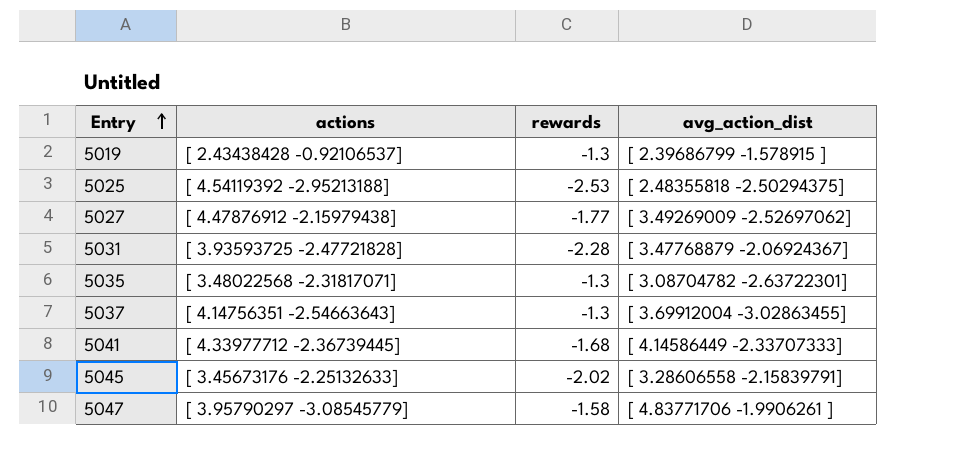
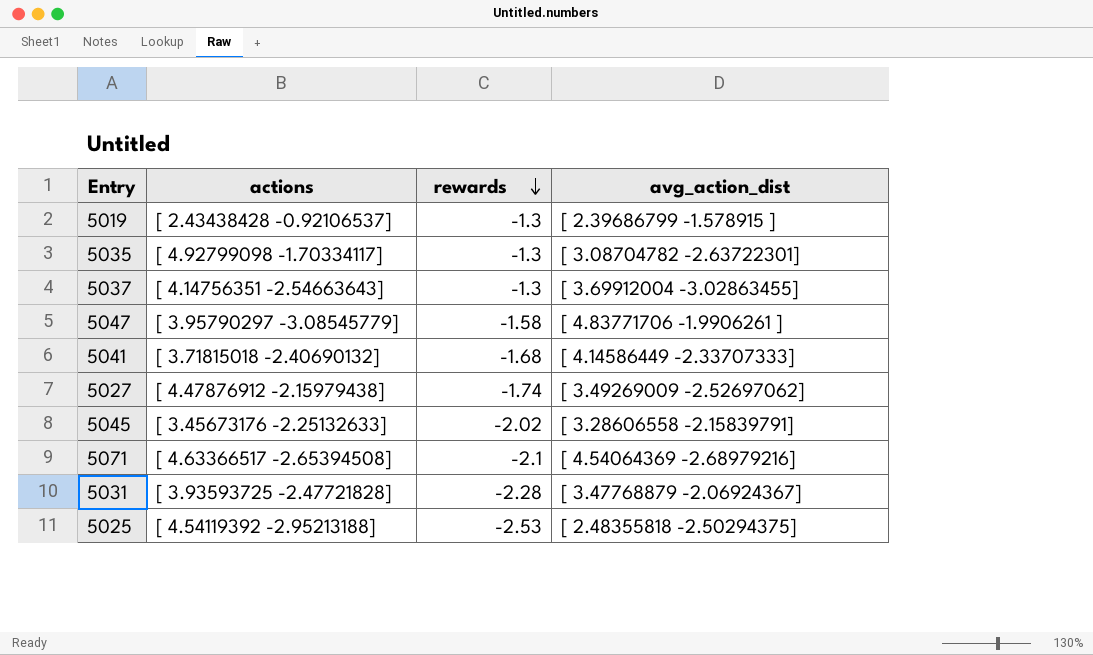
row order: Entry ascending -> rewards descending
5035 | actions: [ 3.48022568 -2.31817071] -> [ 4.92799098 -1.70334117]
5041 | actions: [ 4.33977712 -2.36739445] -> [ 3.71815018 -2.40690132]
5027 | rewards: -1.77 -> -1.74
row 5071: none -> [ 4.63366517 -2.65394508] | -2.1 | [ 4.54064369 -2.68979216]

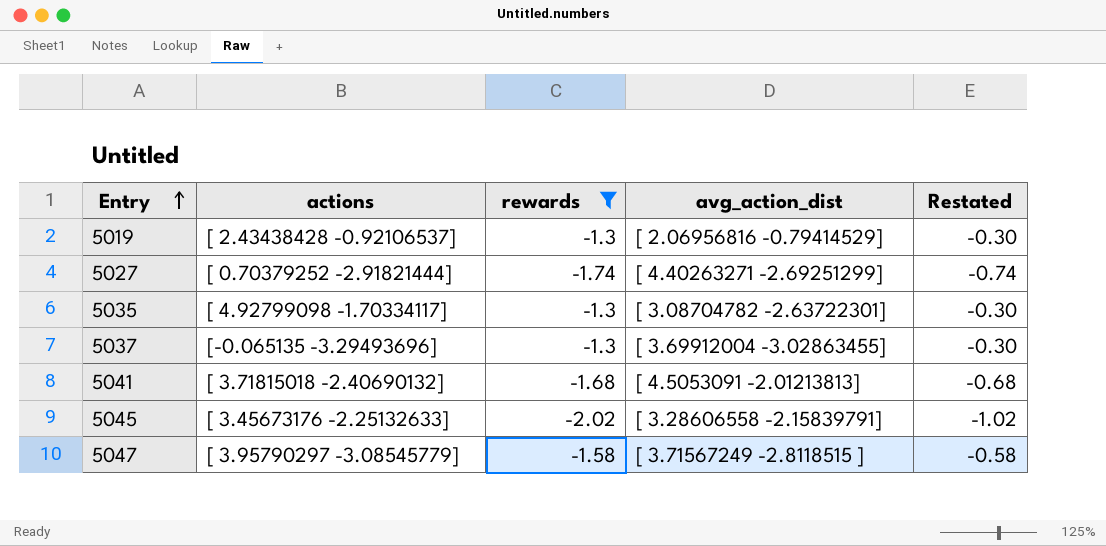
filter: none -> rewards >= -2.02
row order: rewards descending -> Entry ascending
column Restated | formula: none -> [rewards] + 1
5019 | avg_action_dist: [ 2.39686799 -1.578915 ] -> [ 2.06956816 -0.79414529]
5027 | actions: [ 4.47876912 -2.15979438] -> [ 0.70379252 -2.91821444]
5027 | avg_action_dist: [ 3.49269009 -2.52697062] -> [ 4.40263271 -2.69251299]
5037 | actions: [ 4.14756351 -2.54663643] -> [-0.065135 -3.29493696]
5041 | avg_action_dist: [ 4.14586449 -2.33707333] -> [ 4.5053091 -2.01213813]
5047 | avg_action_dist: [ 4.83771706 -1.9906261 ] -> [ 3.71567249 -2.8118515 ]

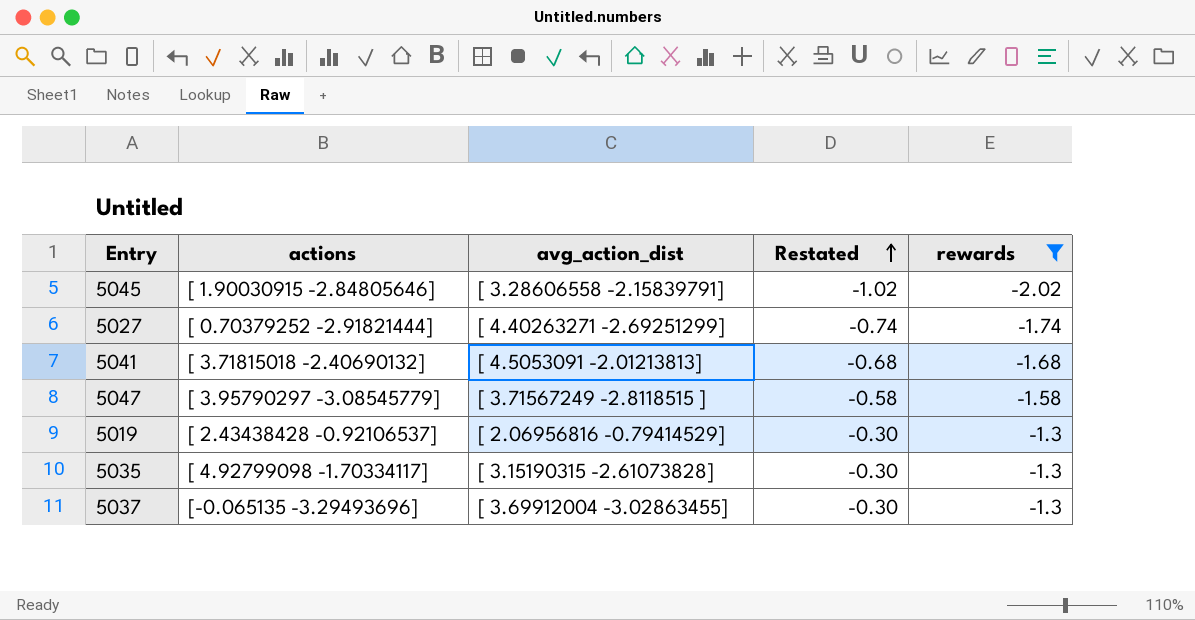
row order: Entry ascending -> Restated ascending
column rewards | position: 3 -> 5
5045 | actions: [ 3.45673176 -2.25132633] -> [ 1.90030915 -2.84805646]
5035 | avg_action_dist: [ 3.08704782 -2.63722301] -> [ 3.15190315 -2.61073828]

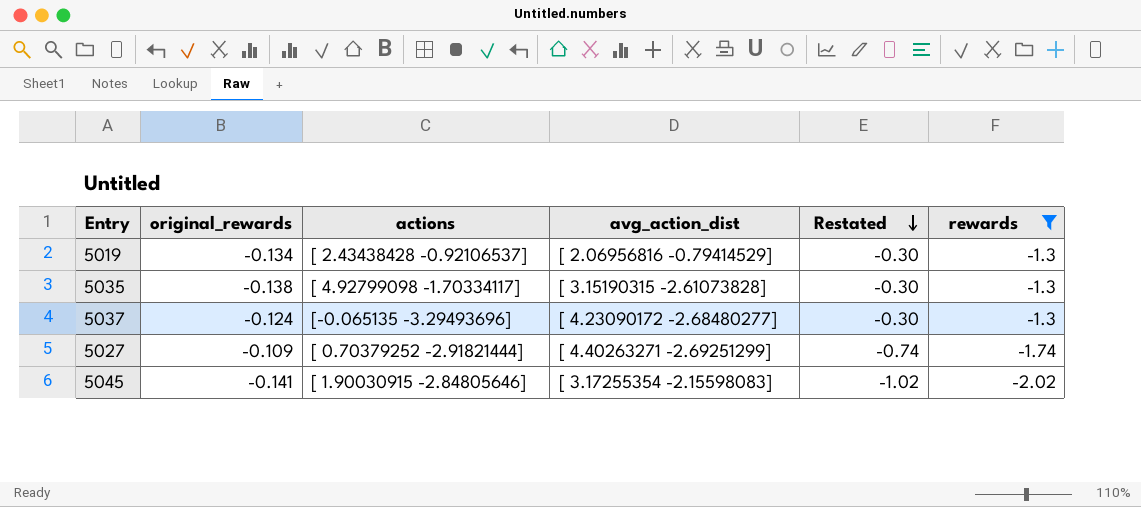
row order: Restated ascending -> Restated descending
column original_rewards | position: none -> 2
row 5041: [ 3.71815018 -2.40690132] | [ 4.5053091 -2.01213813] | -0.68 | -1.68 -> none
row 5047: [ 3.95790297 -3.08545779] | [ 3.71567249 -2.8118515 ] | -0.58 | -1.58 -> none
5037 | avg_action_dist: [ 3.69912004 -3.02863455] -> [ 4.23090172 -2.68480277]
5045 | avg_action_dist: [ 3.28606558 -2.15839791] -> [ 3.17255354 -2.15598083]

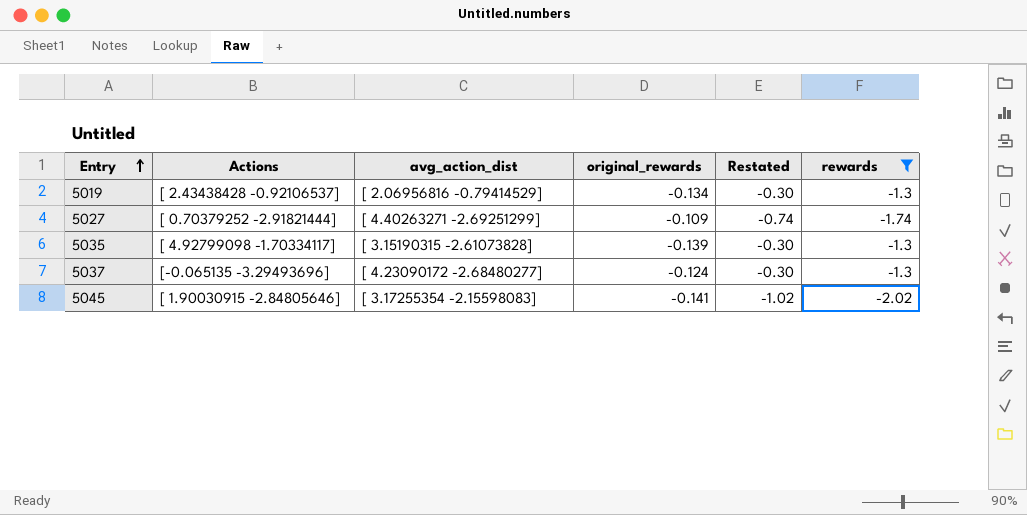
row order: Restated descending -> Entry ascending
column name: actions -> Actions
column original_rewards | position: 2 -> 4
5035 | original_rewards: -0.138 -> -0.139

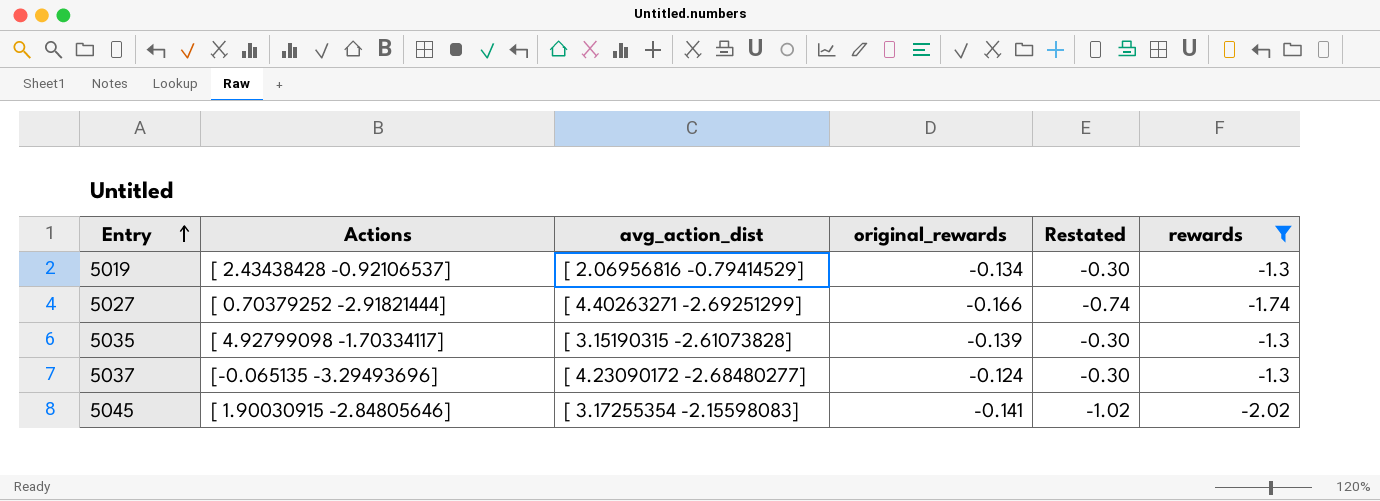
5027 | original_rewards: -0.109 -> -0.166

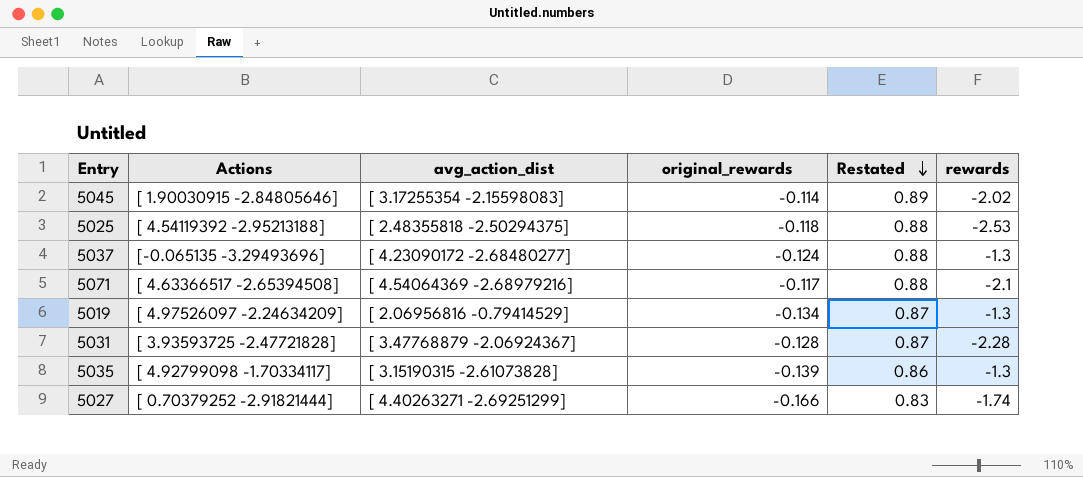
filter: rewards >= -2.02 -> none
row order: Entry ascending -> Restated descending
column Restated | formula: [rewards] + 1 -> [original_rewards] + 1
5045 | original_rewards: -0.141 -> -0.114
5019 | Actions: [ 2.43438428 -0.92106537] -> [ 4.97526097 -2.24634209]

